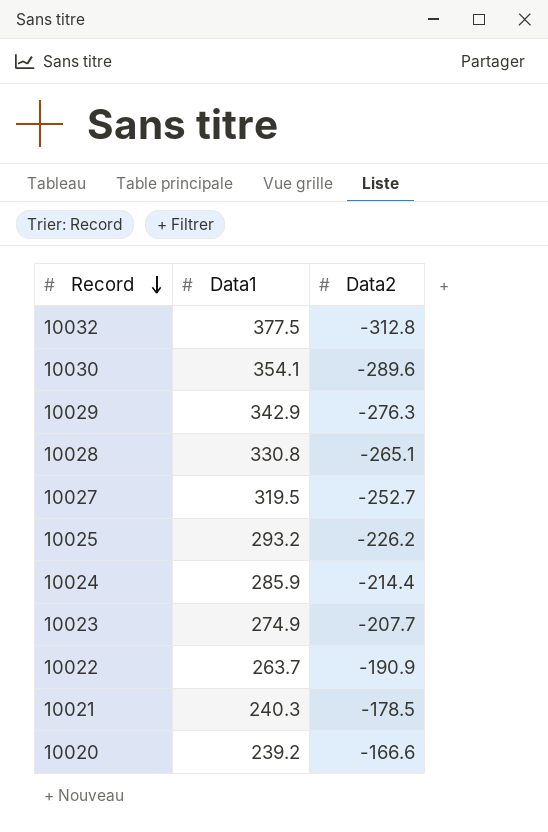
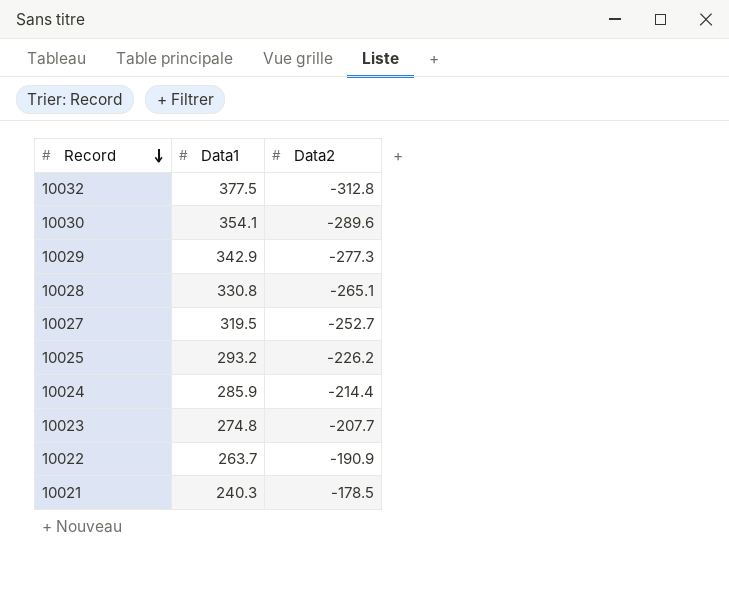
row 10020: 239.2 | -166.6 -> none
10029 | Data2: -276.3 -> -277.3
10023 | Data1: 274.9 -> 274.8

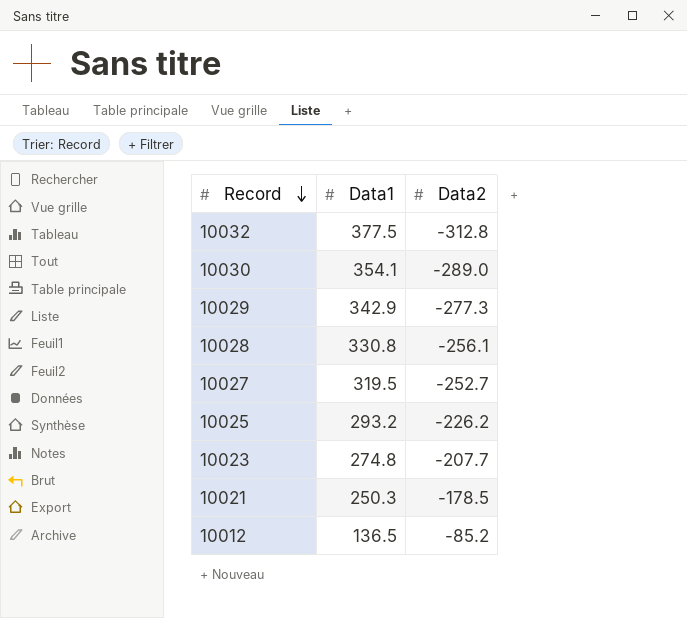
row 10024: 285.9 | -214.4 -> none
row 10022: 263.7 | -190.9 -> none
10030 | Data2: -289.6 -> -289.0
10028 | Data2: -265.1 -> -256.1
10021 | Data1: 240.3 -> 250.3
row 10012: none -> 136.5 | -85.2

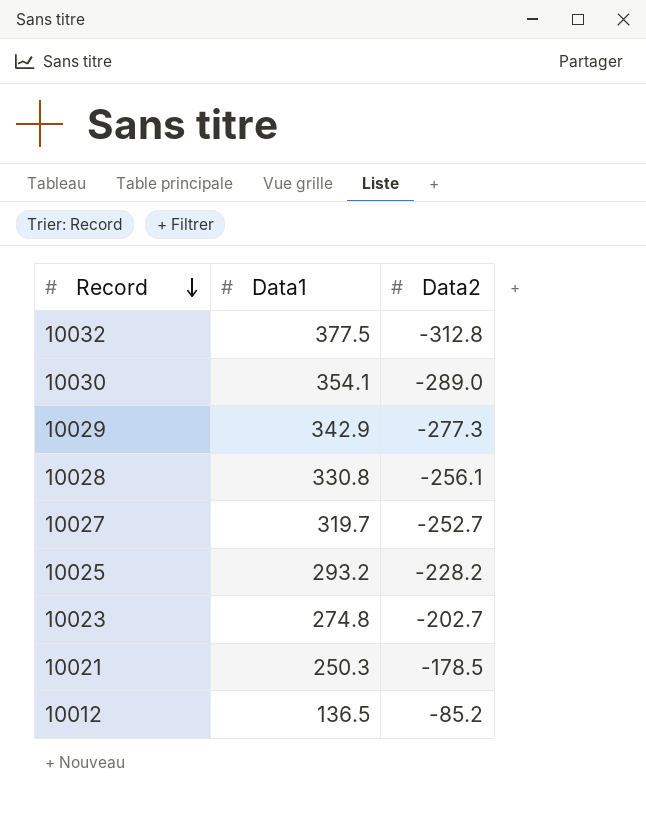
10027 | Data1: 319.5 -> 319.7
10025 | Data2: -226.2 -> -228.2
10023 | Data2: -207.7 -> -202.7

